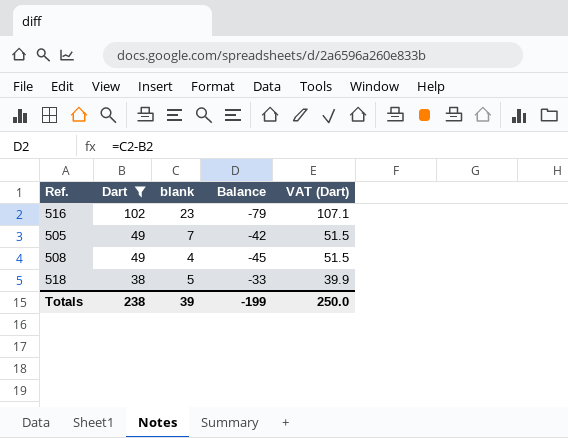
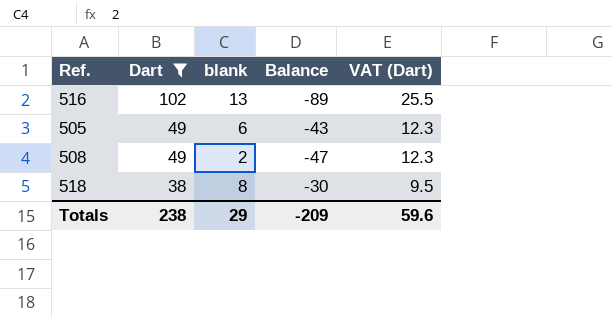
column VAT (Dart) | formula: [Dart] * 1.05 -> [Dart] * 0.25
516 | blank: 23 -> 13
516 | Balance: -79 -> -89
505 | blank: 7 -> 6
505 | Balance: -42 -> -43
508 | blank: 4 -> 2
508 | Balance: -45 -> -47
518 | blank: 5 -> 8
518 | Balance: -33 -> -30
Totals | blank: 39 -> 29
Totals | Balance: -199 -> -209
Totals | VAT (Dart): 250.0 -> 59.6

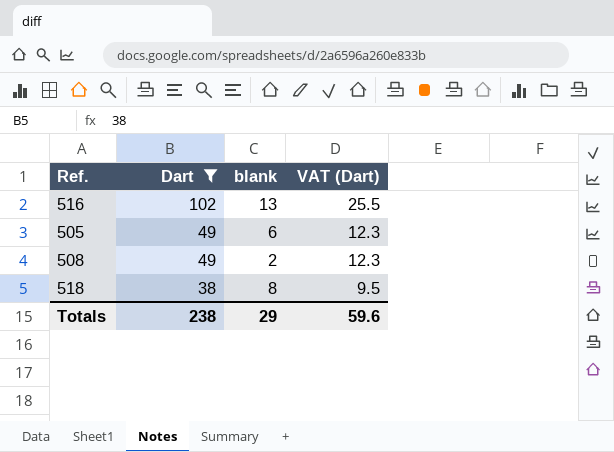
column Balance | formula: [blank] - [Dart] -> none

